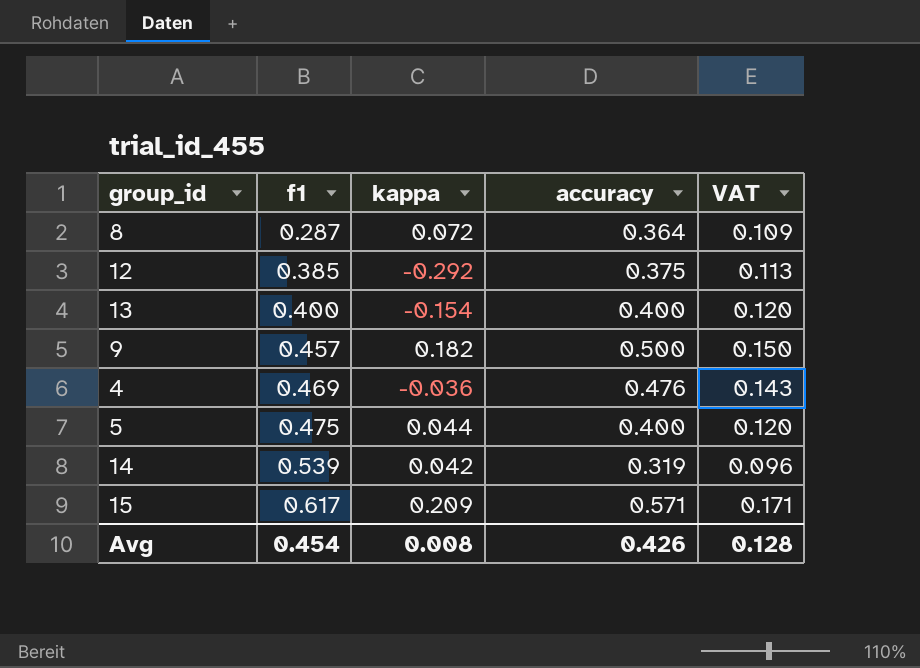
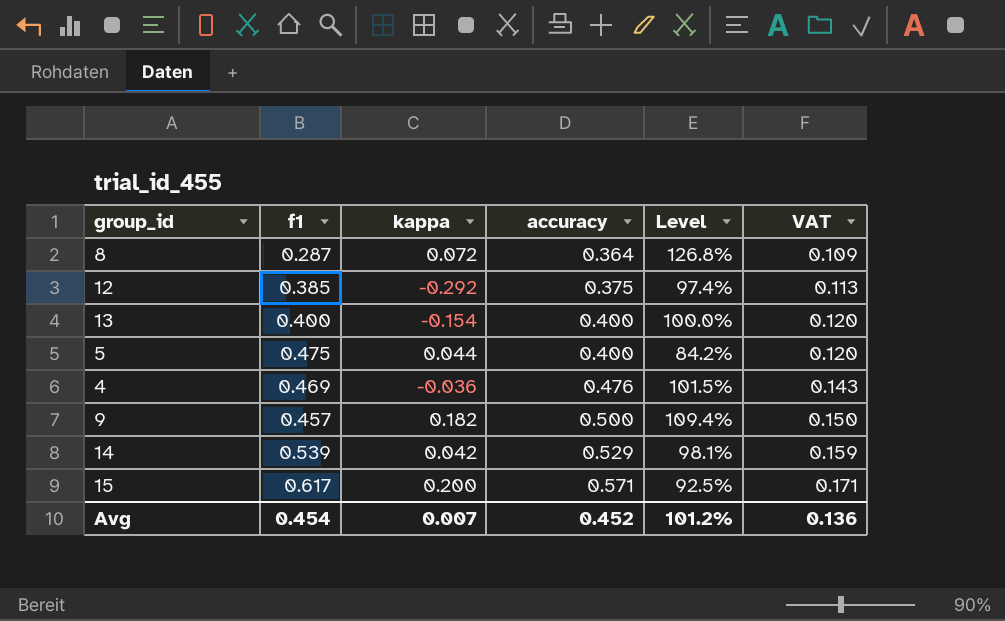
row order: f1 ascending -> accuracy ascending
column Level | formula: none -> [accuracy] / [f1]
14 | accuracy: 0.319 -> 0.529
14 | VAT: 0.096 -> 0.159
15 | kappa: 0.209 -> 0.200
Avg | kappa: 0.008 -> 0.007
Avg | accuracy: 0.426 -> 0.452
Avg | VAT: 0.128 -> 0.136

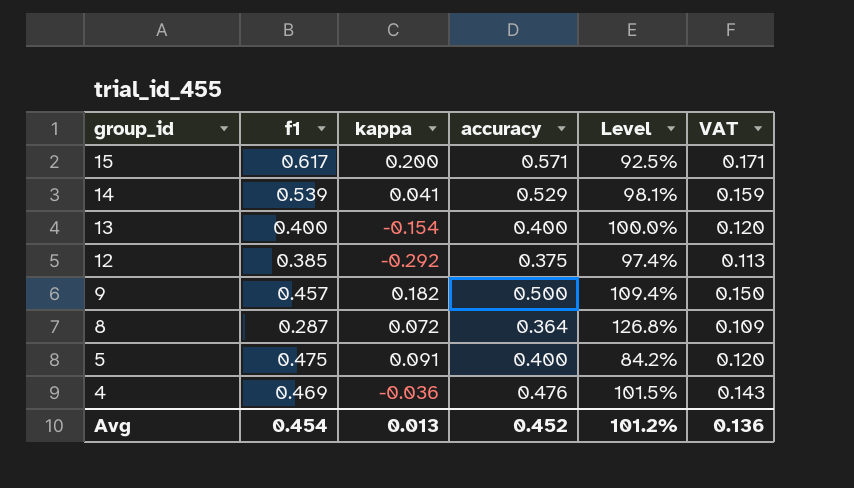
row order: accuracy ascending -> group_id descending
14 | kappa: 0.042 -> 0.041
5 | kappa: 0.044 -> 0.091
Avg | kappa: 0.007 -> 0.013

